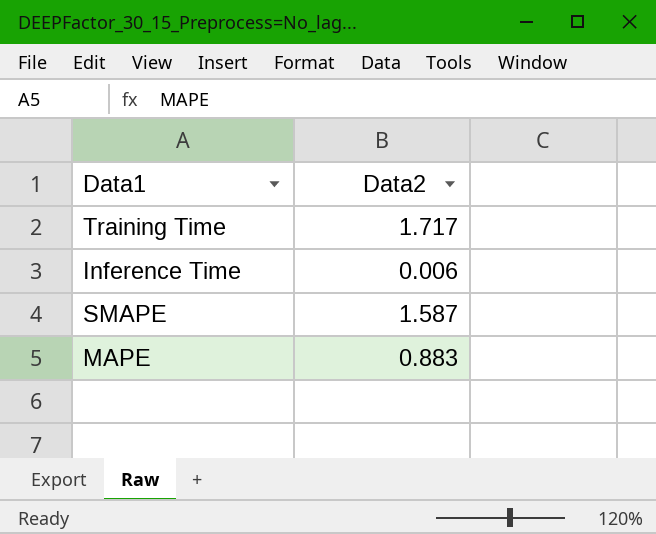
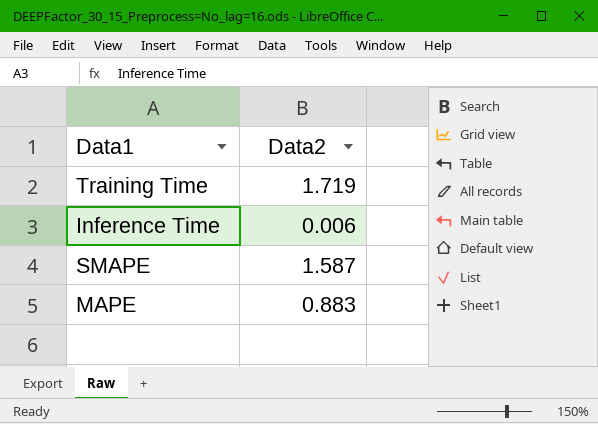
Training Time | Data2: 1.717 -> 1.719

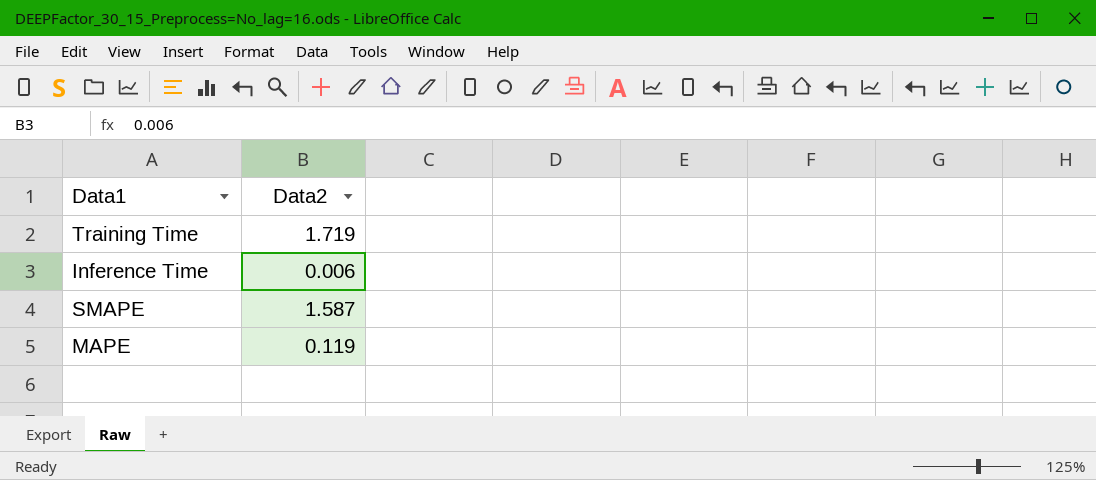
MAPE | Data2: 0.883 -> 0.119

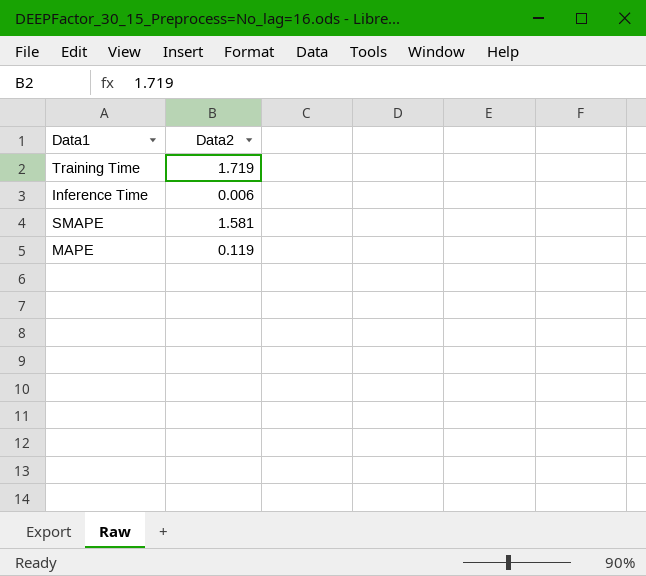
SMAPE | Data2: 1.587 -> 1.581

